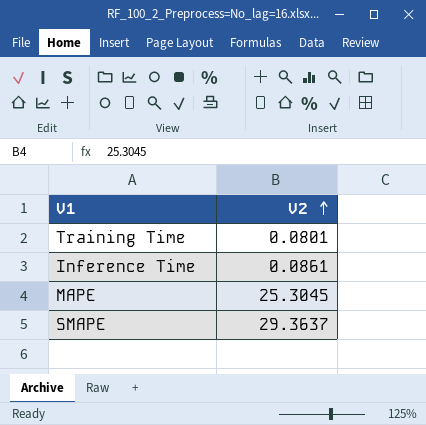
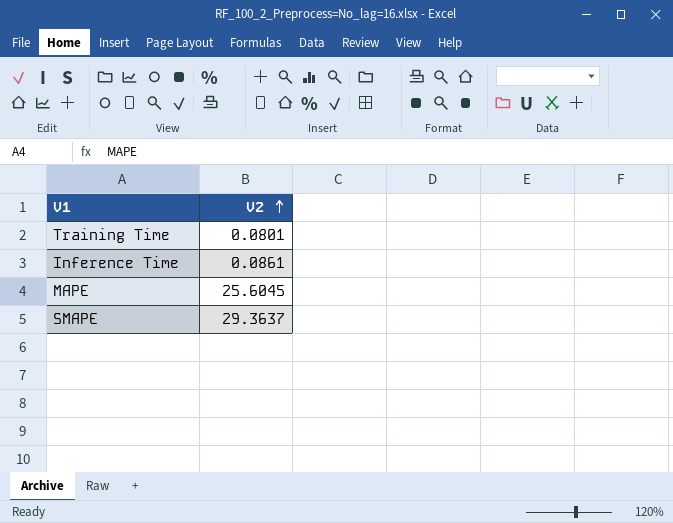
MAPE | V2: 25.3045 -> 25.6045

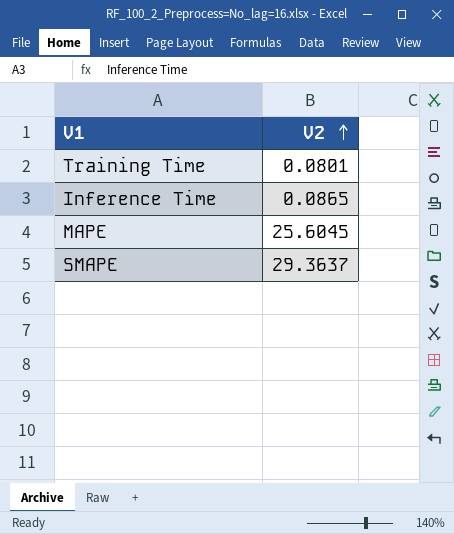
Inference Time | V2: 0.0861 -> 0.0865

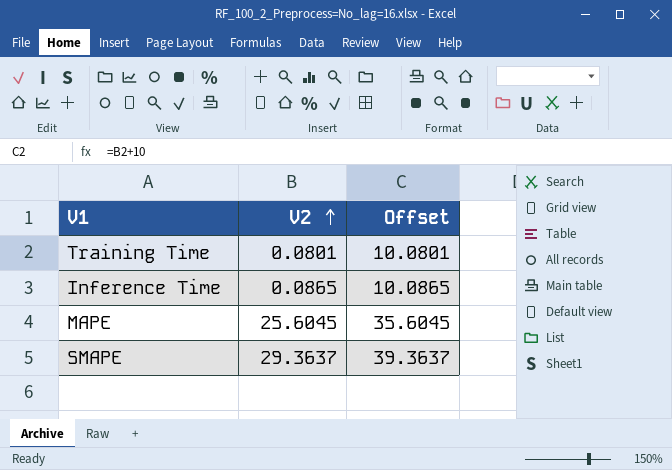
column Offset | formula: none -> [V2] + 10

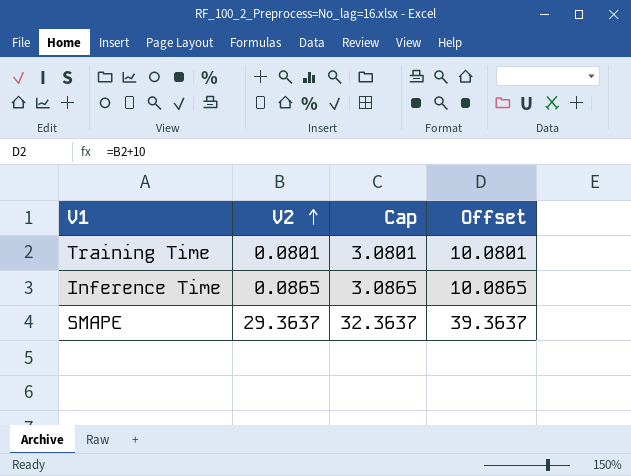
column Cap | formula: none -> [V2] + 3
row MAPE: 25.6045 | 35.6045 -> none

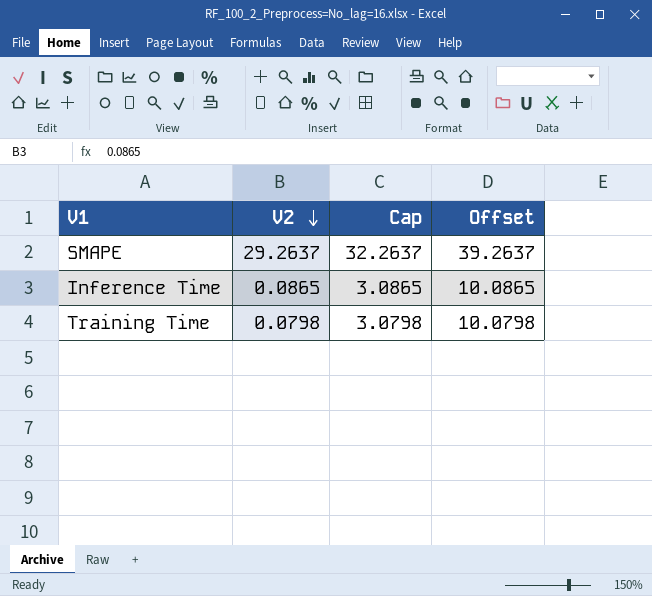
row order: V2 ascending -> V2 descending
SMAPE | V2: 29.3637 -> 29.2637
SMAPE | Cap: 32.3637 -> 32.2637
SMAPE | Offset: 39.3637 -> 39.2637
Training Time | V2: 0.0801 -> 0.0798
Training Time | Cap: 3.0801 -> 3.0798
Training Time | Offset: 10.0801 -> 10.0798

